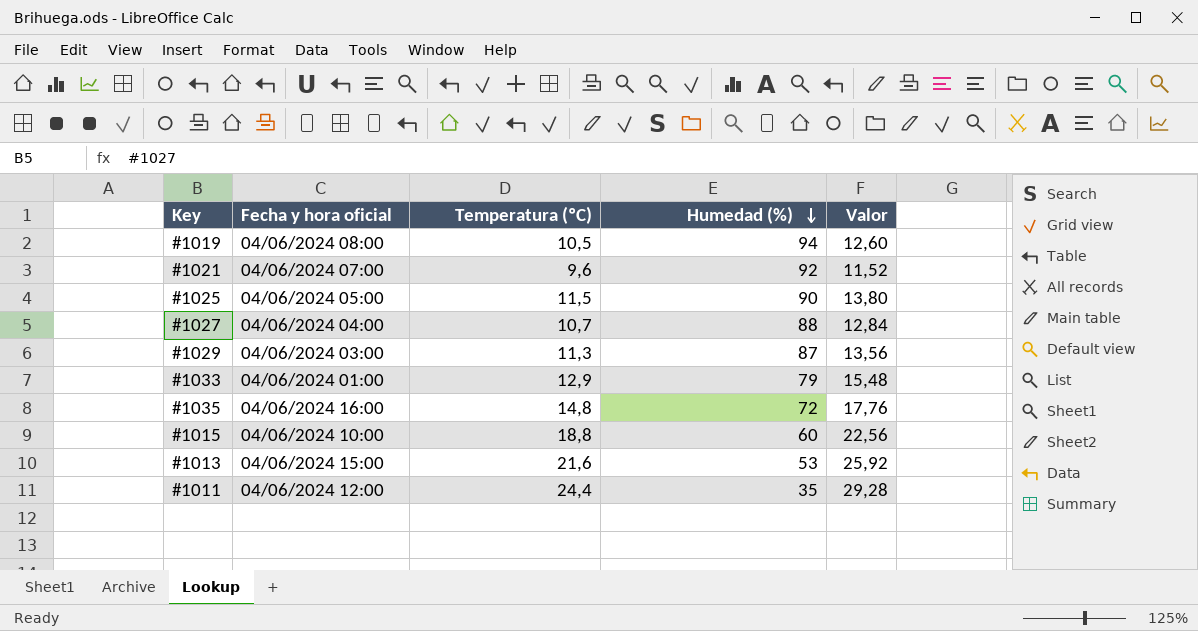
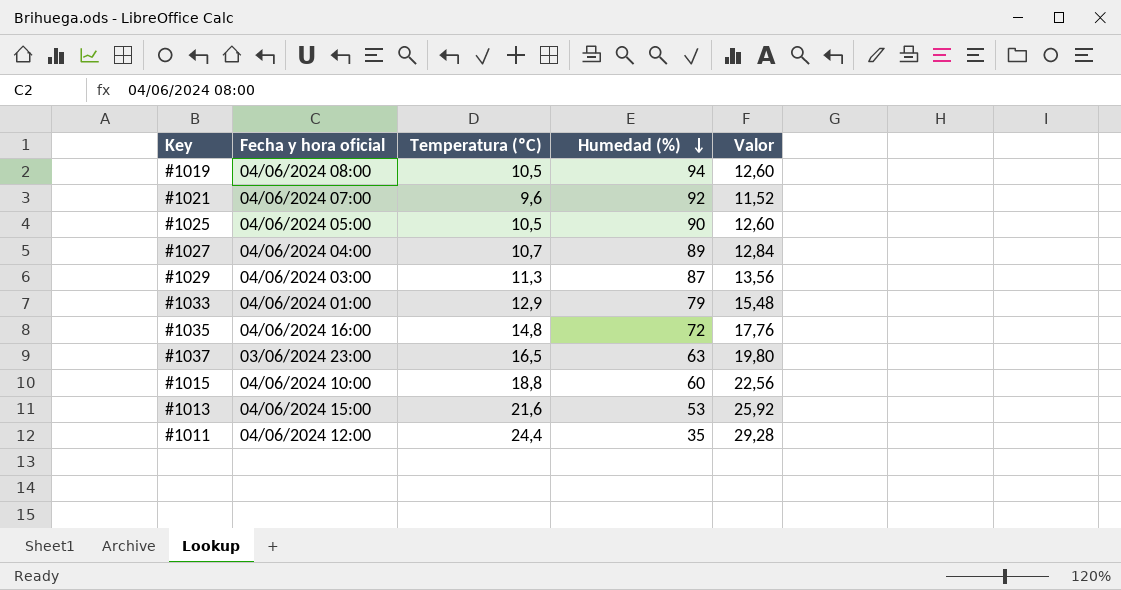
#1025 | Temperatura (ºC): 11,5 -> 10,5
#1025 | Valor: 13,80 -> 12,60
#1027 | Humedad (%): 88 -> 89
row #1037: none -> 03/06/2024 23:00 | 16,5 | 63 | 19,80

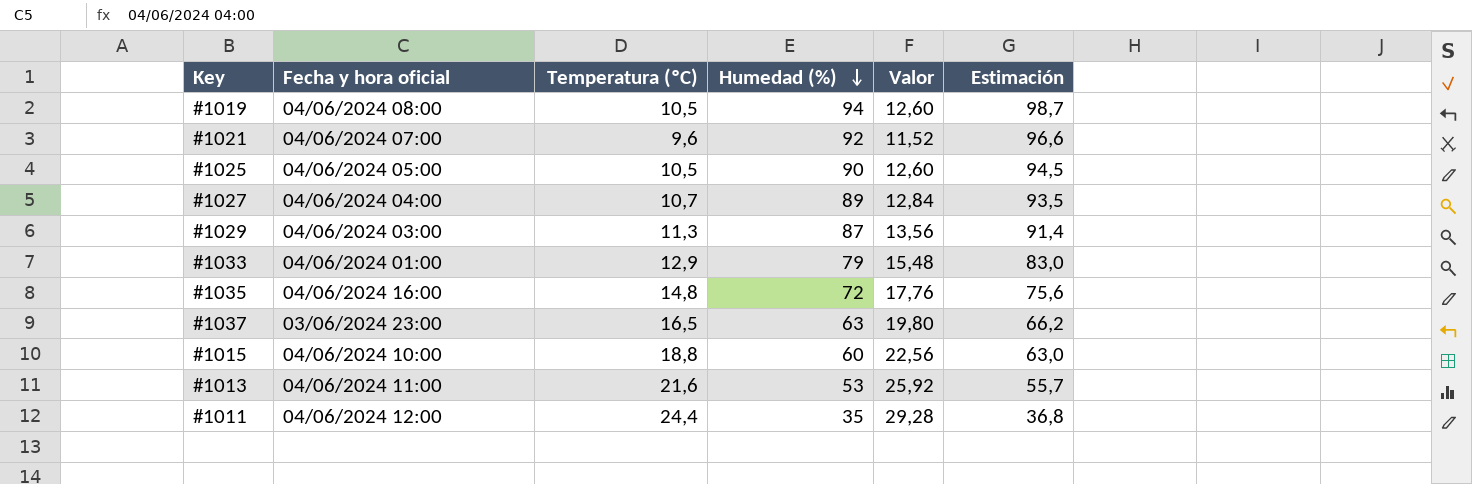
column Estimación | formula: none -> [Humedad (%)] * 1,05
#1013 | Fecha y hora oficial: 04/06/2024 15:00 -> 04/06/2024 11:00

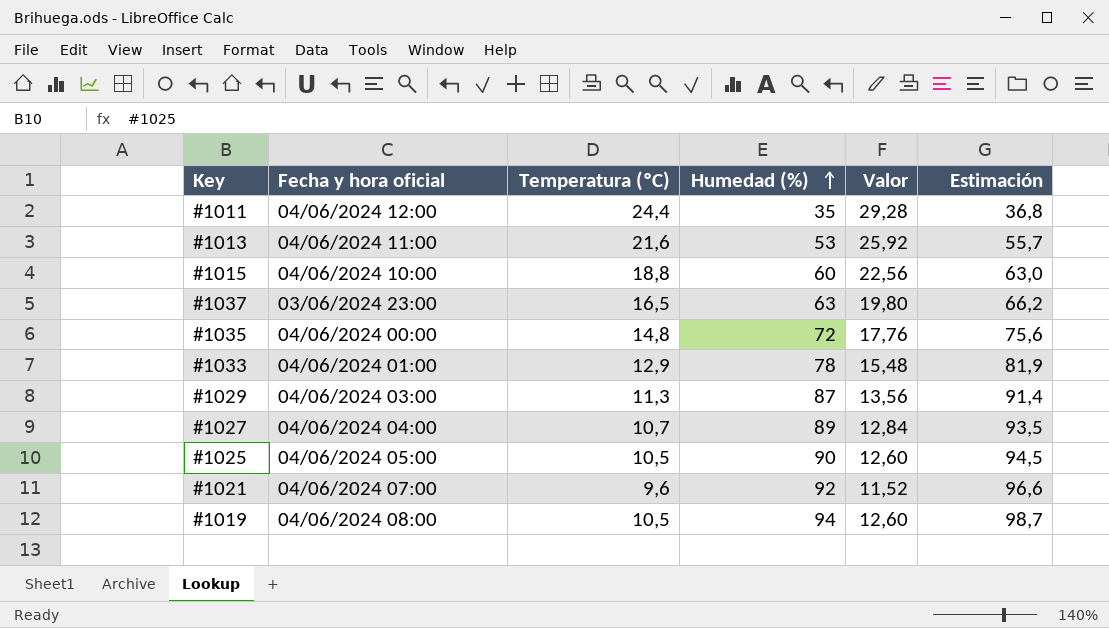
row order: Humedad (%) descending -> Humedad (%) ascending
#1035 | Fecha y hora oficial: 04/06/2024 16:00 -> 04/06/2024 00:00
#1033 | Humedad (%): 79 -> 78
#1033 | Estimación: 83,0 -> 81,9

